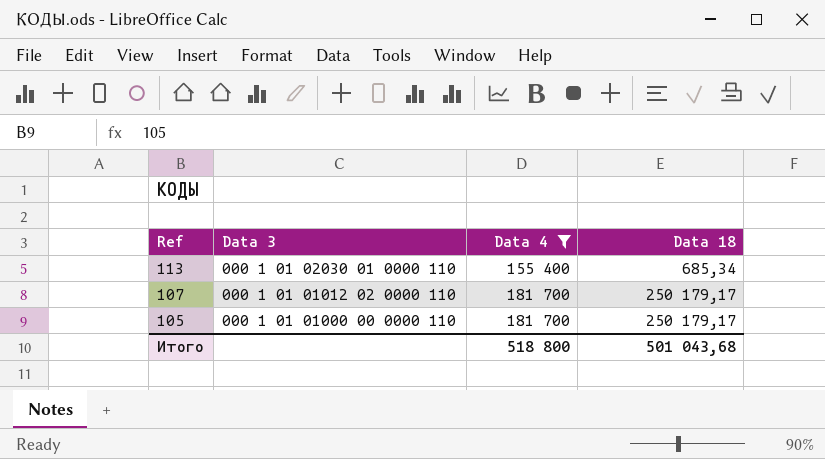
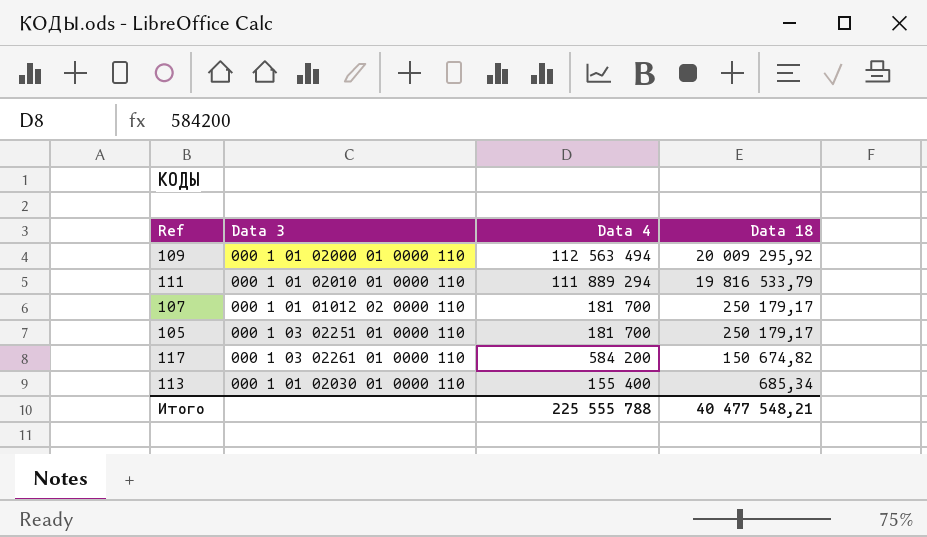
filter: Data 4 <= 181 700 -> none
row order: Ref descending -> Data 18 descending
105 | Data 3: 000 1 01 01000 00 0000 110 -> 000 1 03 02251 01 0000 110
Итого | Data 4: 518 800 -> 225 555 788
Итого | Data 18: 501 043,68 -> 40 477 548,21

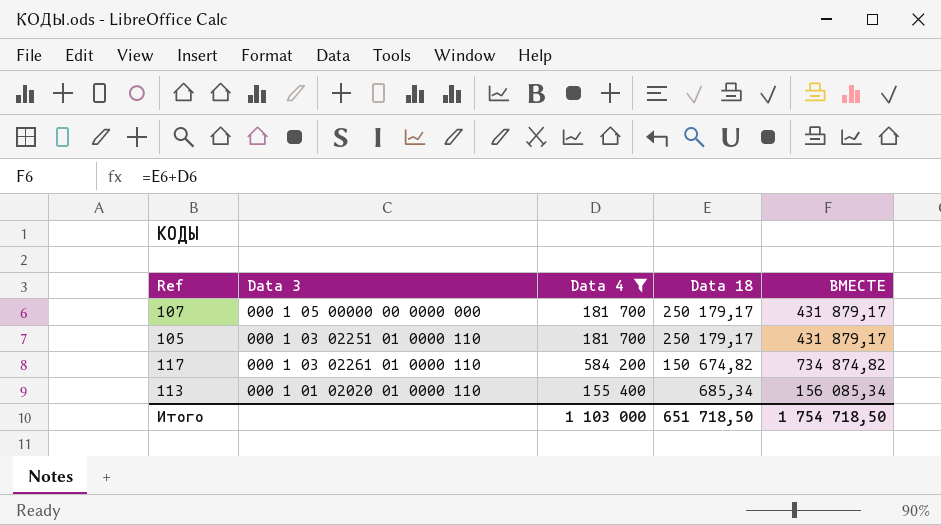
filter: none -> Data 4 <= 584 200
column ВМЕСТЕ | formula: none -> [Data 4] + [Data 18]
107 | Data 3: 000 1 01 01012 02 0000 110 -> 000 1 05 00000 00 0000 000
113 | Data 3: 000 1 01 02030 01 0000 110 -> 000 1 01 02020 01 0000 110
Итого | Data 4: 225 555 788 -> 1 103 000
Итого | Data 18: 40 477 548,21 -> 651 718,50

